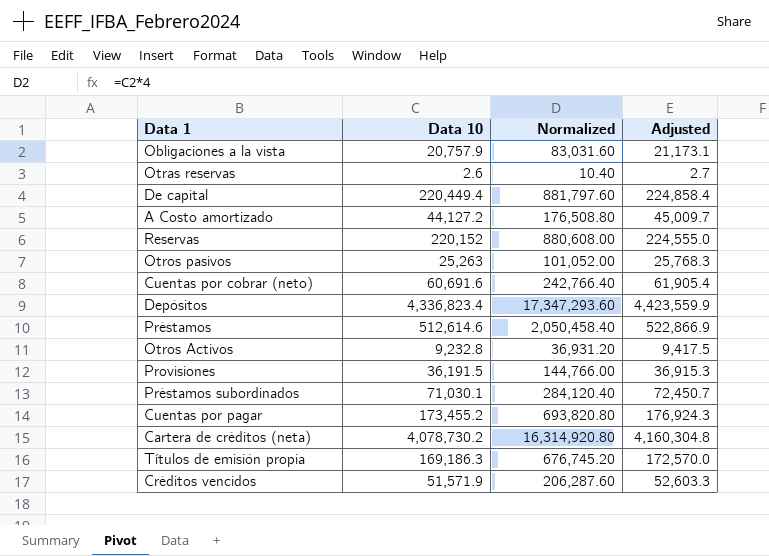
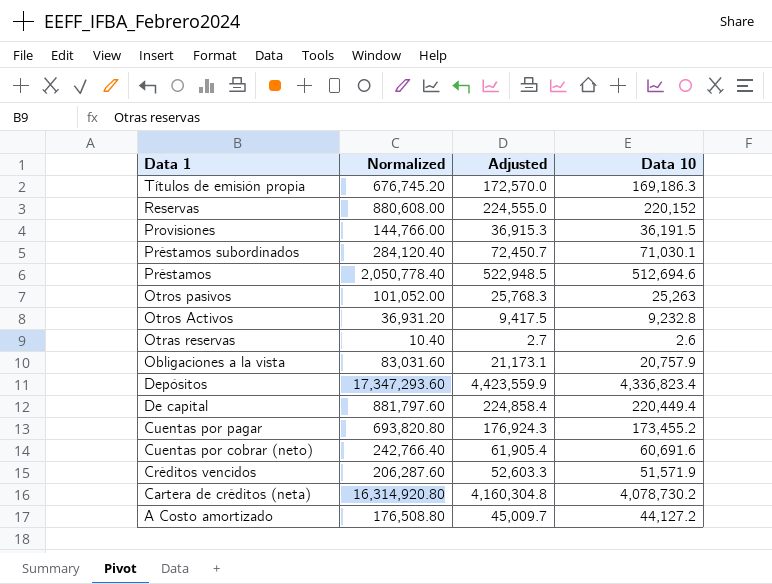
row order: none -> Data 1 descending
column Data 10 | position: 2 -> 4
Préstamos | Normalized: 2,050,458.40 -> 2,050,778.40
Préstamos | Adjusted: 522,866.9 -> 522,948.5
Préstamos | Data 10: 512,614.6 -> 512,694.6

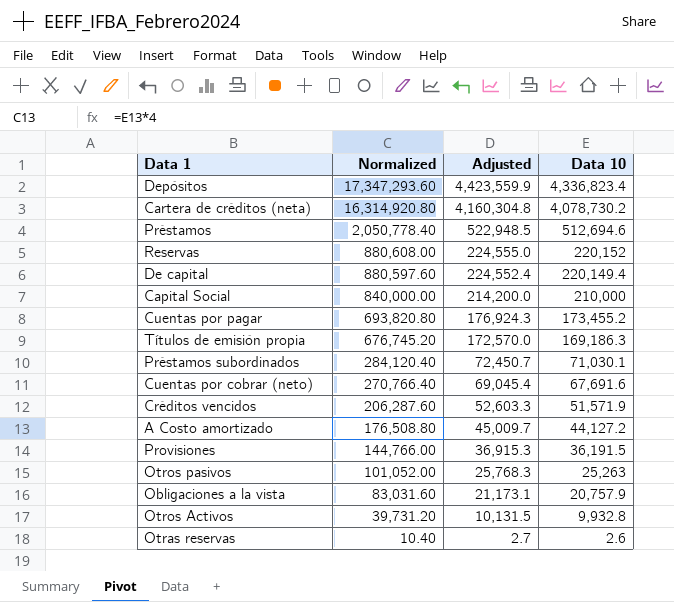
row order: Data 1 descending -> Normalized descending
De capital | Normalized: 881,797.60 -> 880,597.60
De capital | Adjusted: 224,858.4 -> 224,552.4
De capital | Data 10: 220,449.4 -> 220,149.4
row Capital Social: none -> 840,000.00 | 214,200.0 | 210,000
Cuentas por cobrar (neto) | Normalized: 242,766.40 -> 270,766.40
Cuentas por cobrar (neto) | Adjusted: 61,905.4 -> 69,045.4
Cuentas por cobrar (neto) | Data 10: 60,691.6 -> 67,691.6
Otros Activos | Normalized: 36,931.20 -> 39,731.20
Otros Activos | Adjusted: 9,417.5 -> 10,131.5
Otros Activos | Data 10: 9,232.8 -> 9,932.8

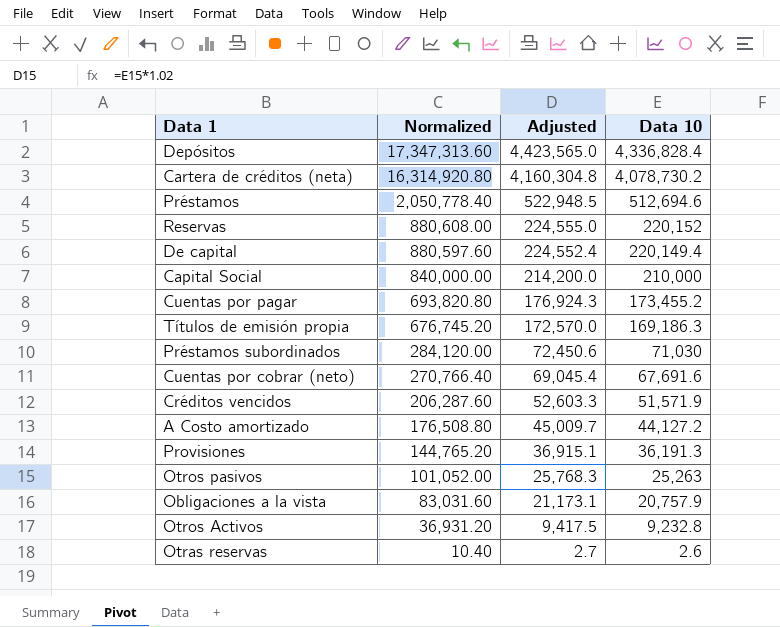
Depósitos | Normalized: 17,347,293.60 -> 17,347,313.60
Depósitos | Adjusted: 4,423,559.9 -> 4,423,565.0
Depósitos | Data 10: 4,336,823.4 -> 4,336,828.4
Préstamos subordinados | Normalized: 284,120.40 -> 284,120.00
Préstamos subordinados | Adjusted: 72,450.7 -> 72,450.6
Préstamos subordinados | Data 10: 71,030.1 -> 71,030
Provisiones | Normalized: 144,766.00 -> 144,765.20
Provisiones | Adjusted: 36,915.3 -> 36,915.1
Provisiones | Data 10: 36,191.5 -> 36,191.3
Otros Activos | Normalized: 39,731.20 -> 36,931.20
Otros Activos | Adjusted: 10,131.5 -> 9,417.5
Otros Activos | Data 10: 9,932.8 -> 9,232.8

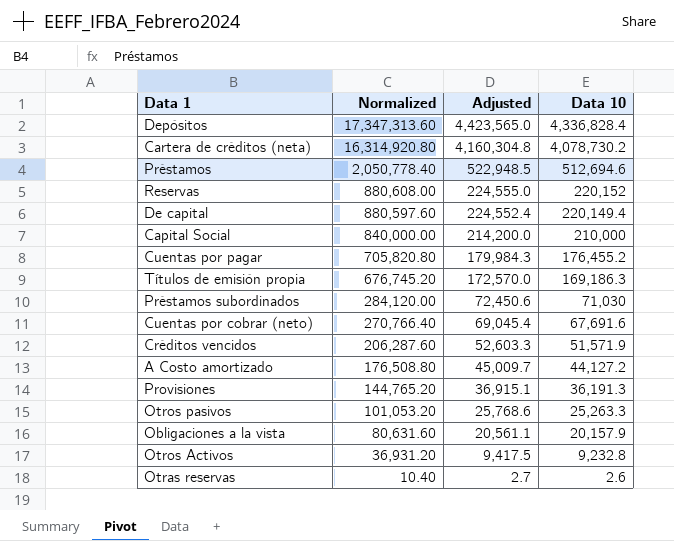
Cuentas por pagar | Normalized: 693,820.80 -> 705,820.80
Cuentas por pagar | Adjusted: 176,924.3 -> 179,984.3
Cuentas por pagar | Data 10: 173,455.2 -> 176,455.2
Otros pasivos | Normalized: 101,052.00 -> 101,053.20
Otros pasivos | Adjusted: 25,768.3 -> 25,768.6
Otros pasivos | Data 10: 25,263 -> 25,263.3
Obligaciones a la vista | Normalized: 83,031.60 -> 80,631.60
Obligaciones a la vista | Adjusted: 21,173.1 -> 20,561.1
Obligaciones a la vista | Data 10: 20,757.9 -> 20,157.9

